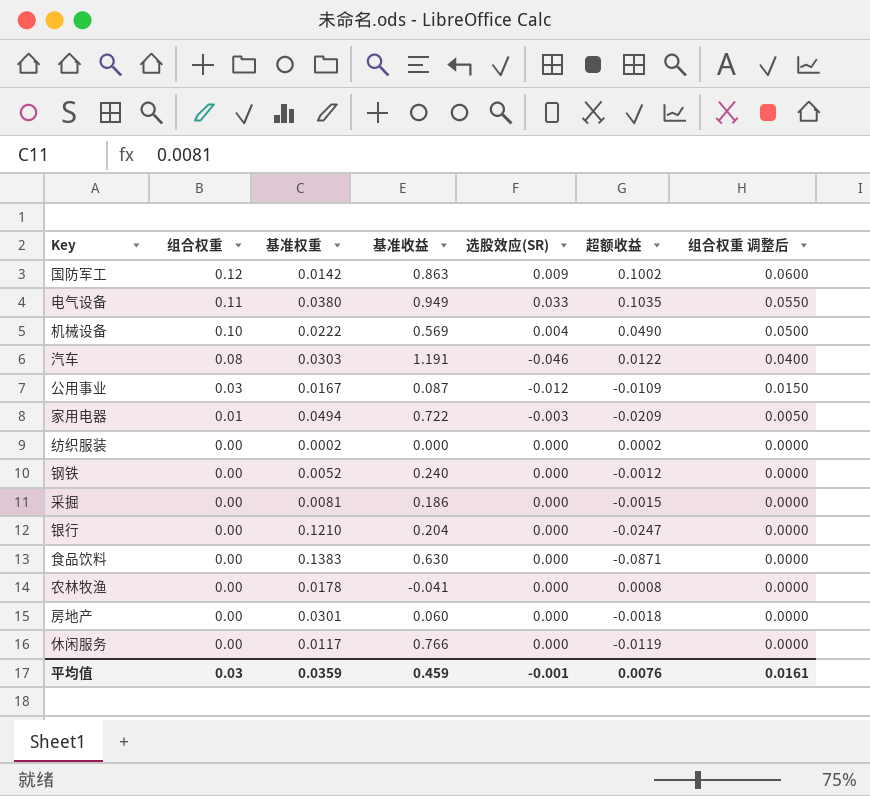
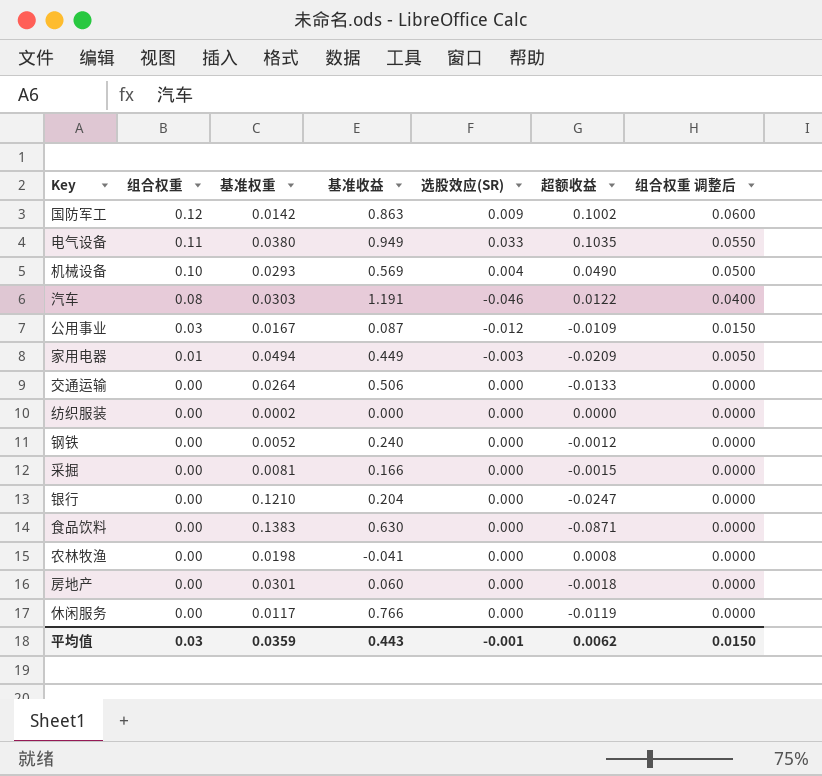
机械设备 | 基准权重: 0.0222 -> 0.0293
家用电器 | 基准收益: 0.722 -> 0.449
row 交通运输: none -> 0.00 | 0.0264 | 0.506 | 0.000 | -0.0133 | 0.0000
纺织服装 | 超额收益: 0.0002 -> 0.0000
采掘 | 基准收益: 0.186 -> 0.166
农林牧渔 | 基准权重: 0.0178 -> 0.0198
平均值 | 基准收益: 0.459 -> 0.443
平均值 | 超额收益: 0.0076 -> 0.0062
平均值 | 组合权重 调整后: 0.0161 -> 0.0150

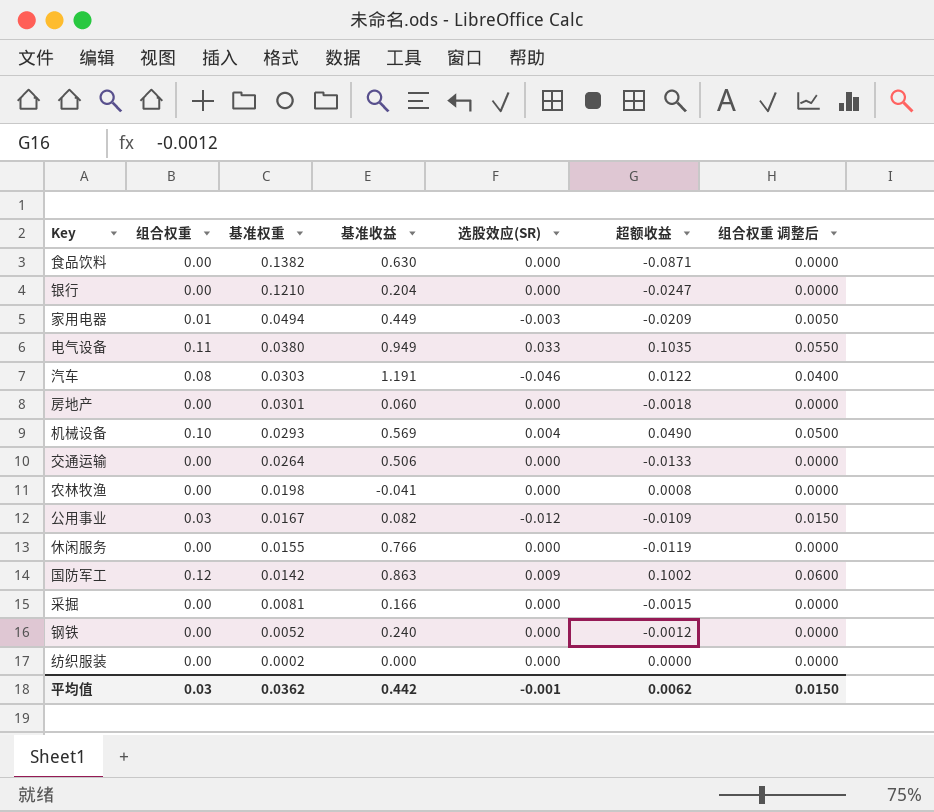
row order: 组合权重 descending -> 基准权重 descending
食品饮料 | 基准权重: 0.1383 -> 0.1382
公用事业 | 基准收益: 0.087 -> 0.082
休闲服务 | 基准权重: 0.0117 -> 0.0155
平均值 | 基准权重: 0.0359 -> 0.0362
平均值 | 基准收益: 0.443 -> 0.442

